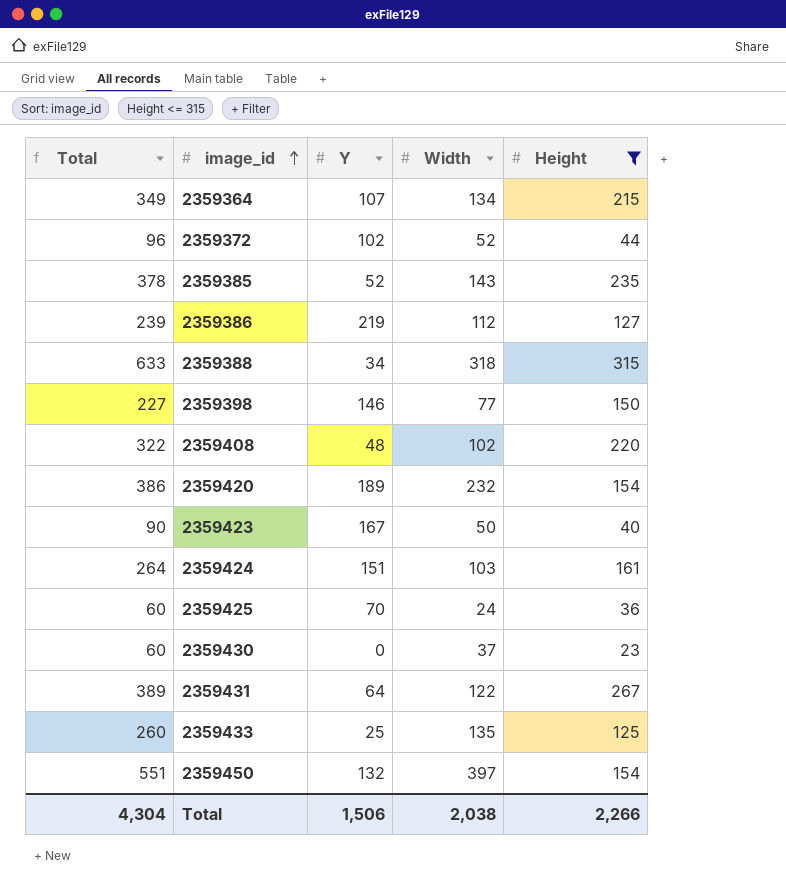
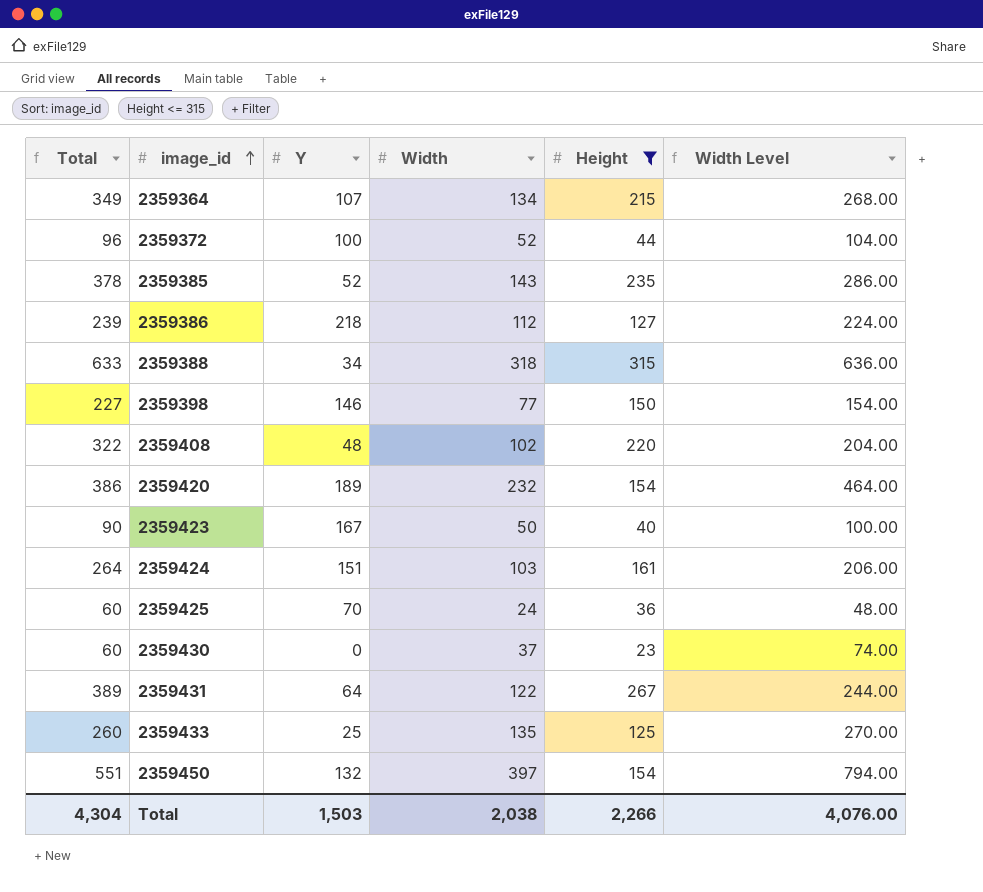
column Width Level | formula: none -> [Width] * 2
2359372 | Y: 102 -> 100
2359386 | Y: 219 -> 218
Total | Y: 1,506 -> 1,503

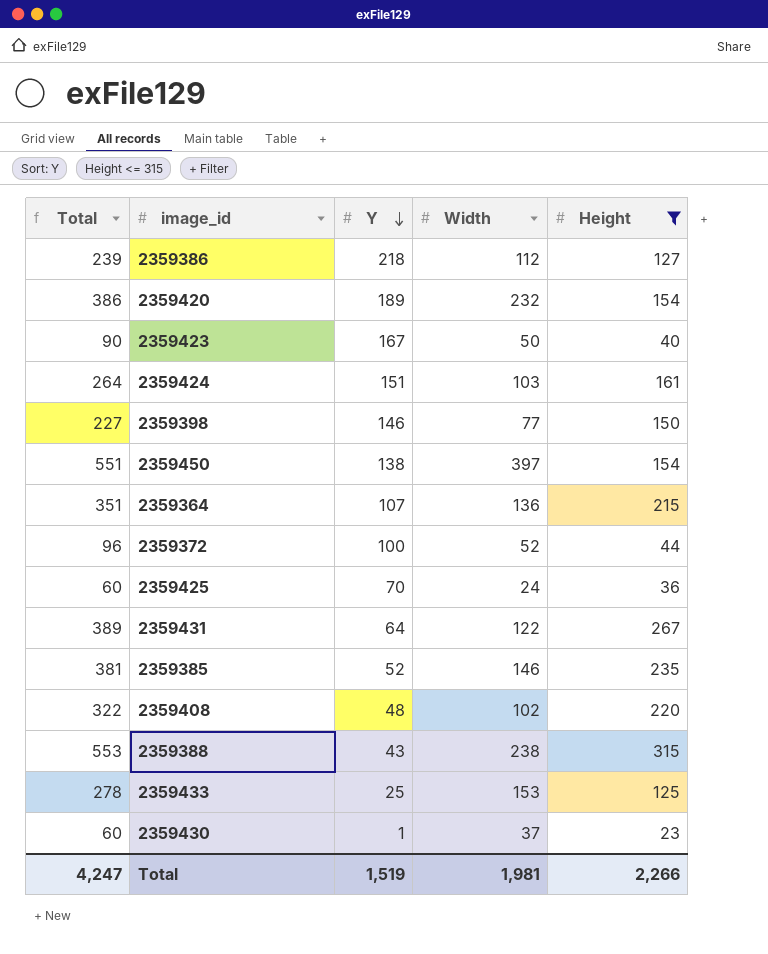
row order: image_id ascending -> Y descending
column Width Level | formula: [Width] * 2 -> none
2359450 | Y: 132 -> 138
2359364 | Total: 349 -> 351
2359364 | Width: 134 -> 136
2359385 | Total: 378 -> 381
2359385 | Width: 143 -> 146
2359388 | Total: 633 -> 553
2359388 | Y: 34 -> 43
2359388 | Width: 318 -> 238
2359433 | Total: 260 -> 278
2359433 | Width: 135 -> 153
2359430 | Y: 0 -> 1
Total | Total: 4,304 -> 4,247
Total | Y: 1,503 -> 1,519
Total | Width: 2,038 -> 1,981

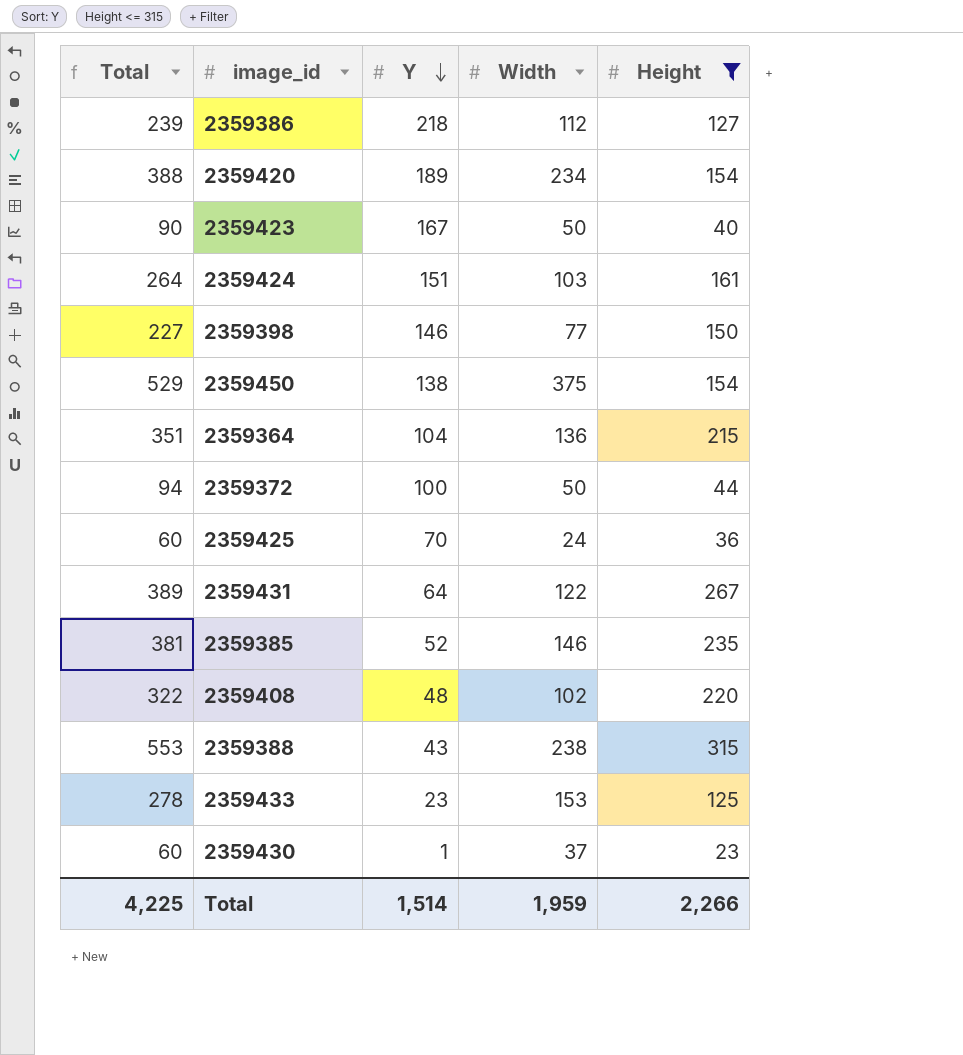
2359420 | Total: 386 -> 388
2359420 | Width: 232 -> 234
2359450 | Total: 551 -> 529
2359450 | Width: 397 -> 375
2359364 | Y: 107 -> 104
2359372 | Total: 96 -> 94
2359372 | Width: 52 -> 50
2359433 | Y: 25 -> 23
Total | Total: 4,247 -> 4,225
Total | Y: 1,519 -> 1,514
Total | Width: 1,981 -> 1,959

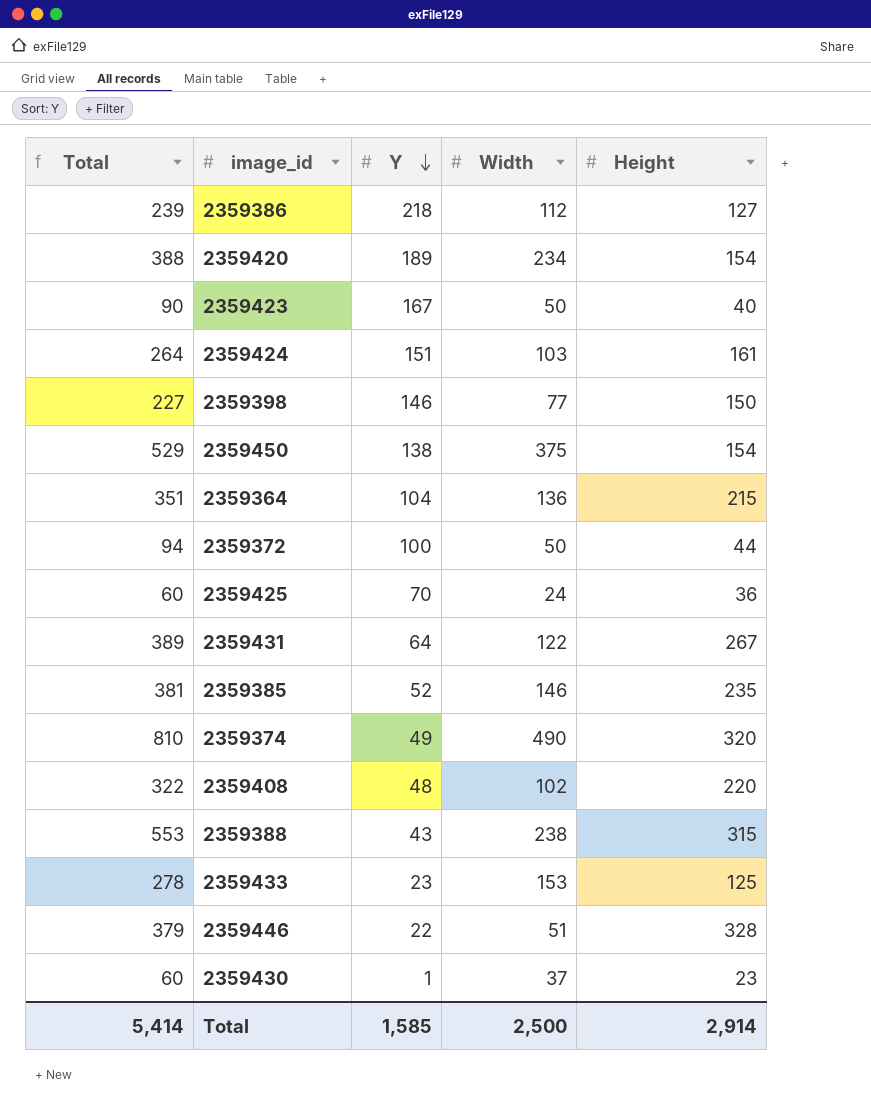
filter: Height <= 315 -> none
Total | Total: 4,225 -> 5,414
Total | Y: 1,514 -> 1,585
Total | Width: 1,959 -> 2,500
Total | Height: 2,266 -> 2,914

